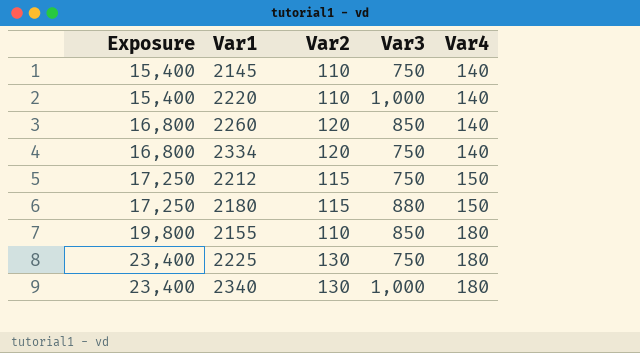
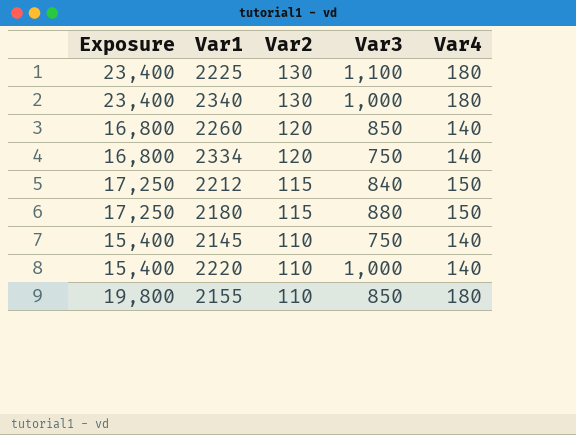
row order: Exposure ascending -> Var2 descending
2225 | Var3: 750 -> 1,100
2212 | Var3: 750 -> 840

